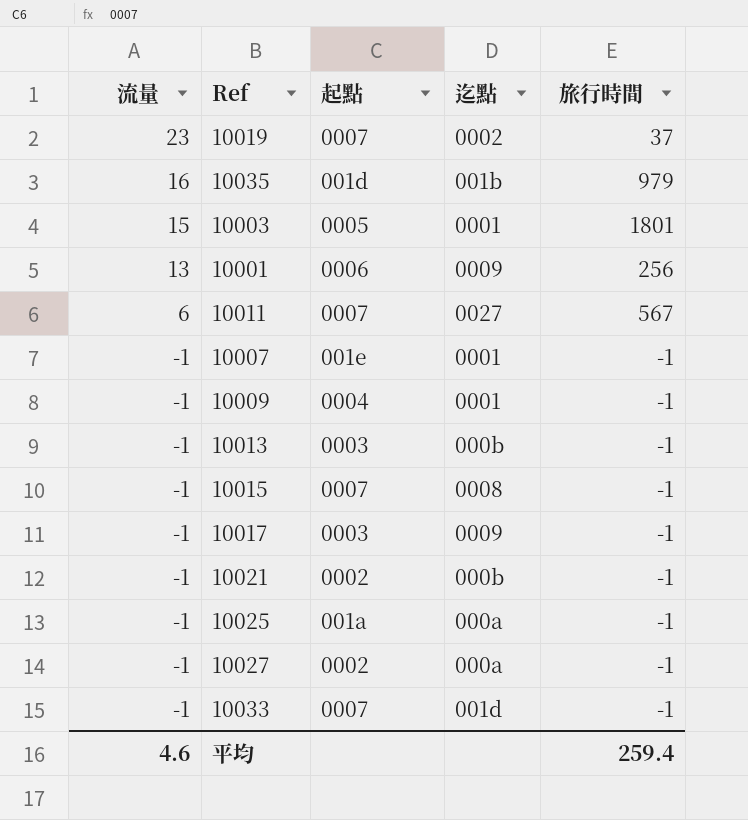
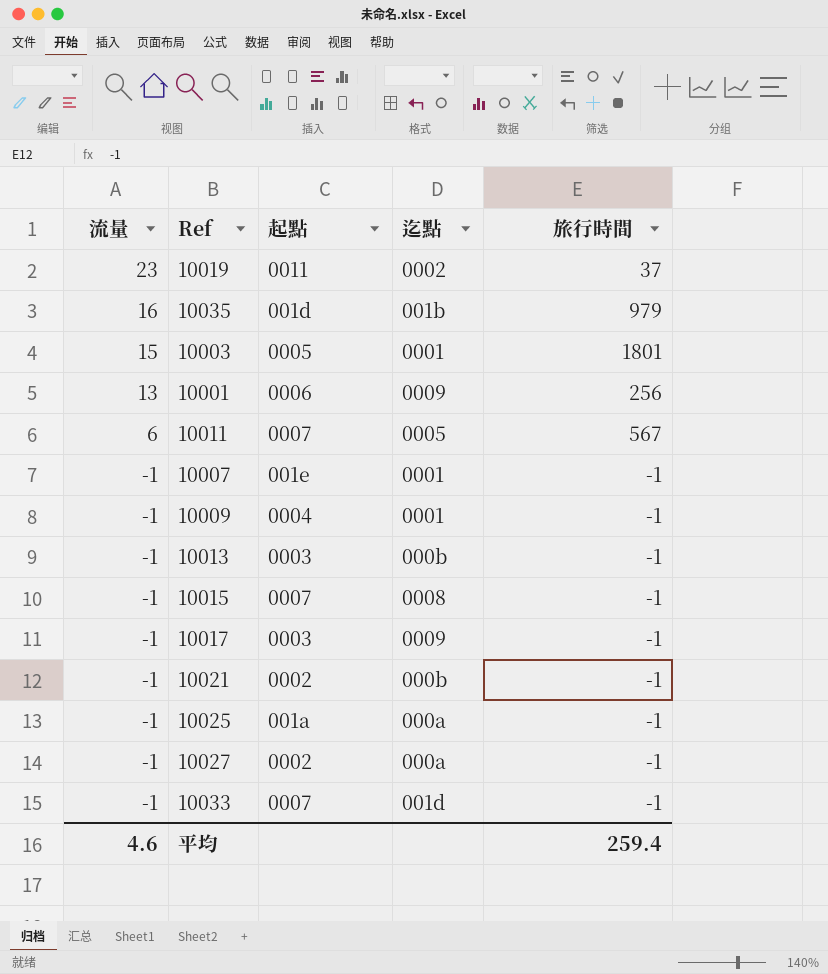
10019 | 起點: 0007 -> 0011
10011 | 迄點: 0027 -> 0005

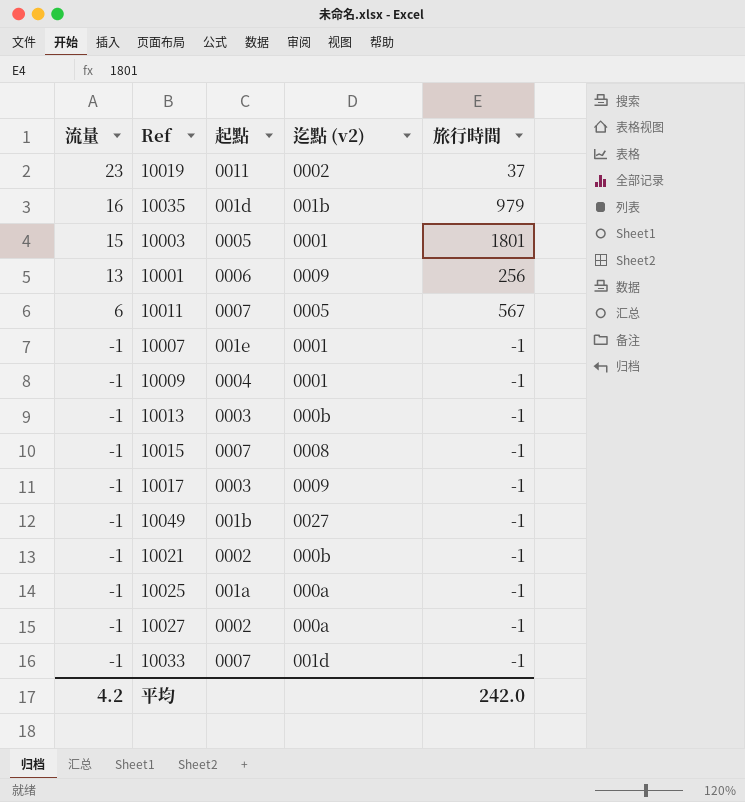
column name: 迄點 -> 迄點 (v2)
row 10049: none -> -1 | 001b | 0027 | -1
平均 | 流量: 4.6 -> 4.2
平均 | 旅行時間: 259.4 -> 242.0

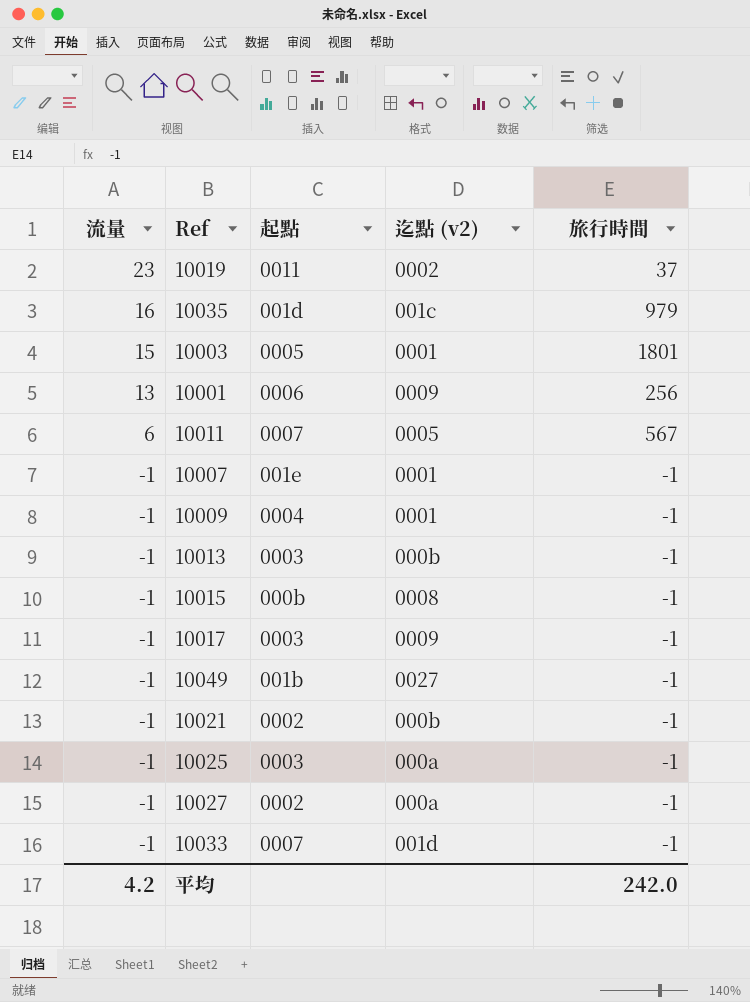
10035 | 迄點 (v2): 001b -> 001c
10015 | 起點: 0007 -> 000b
10025 | 起點: 001a -> 0003

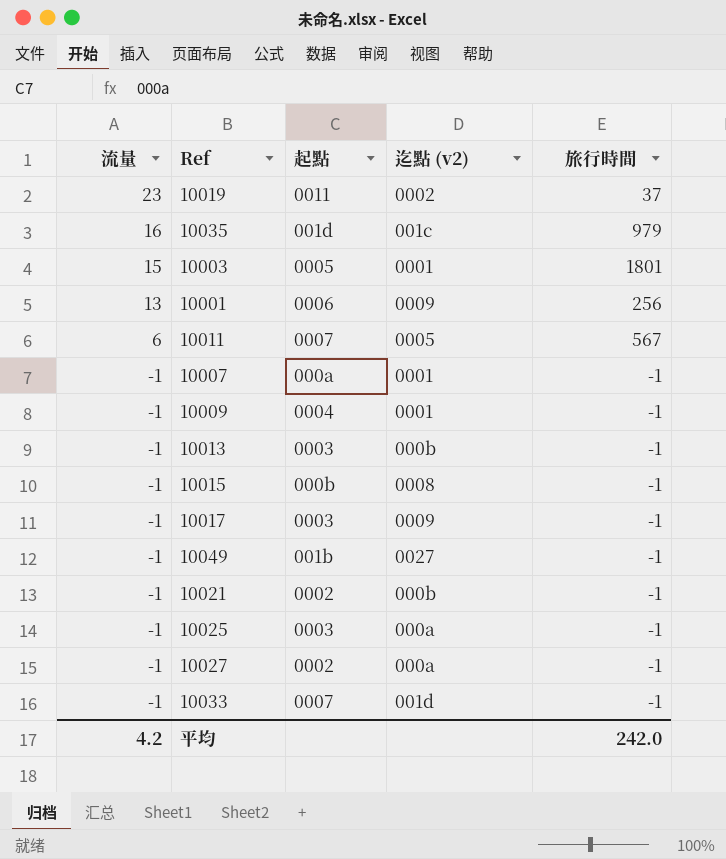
10007 | 起點: 001e -> 000a

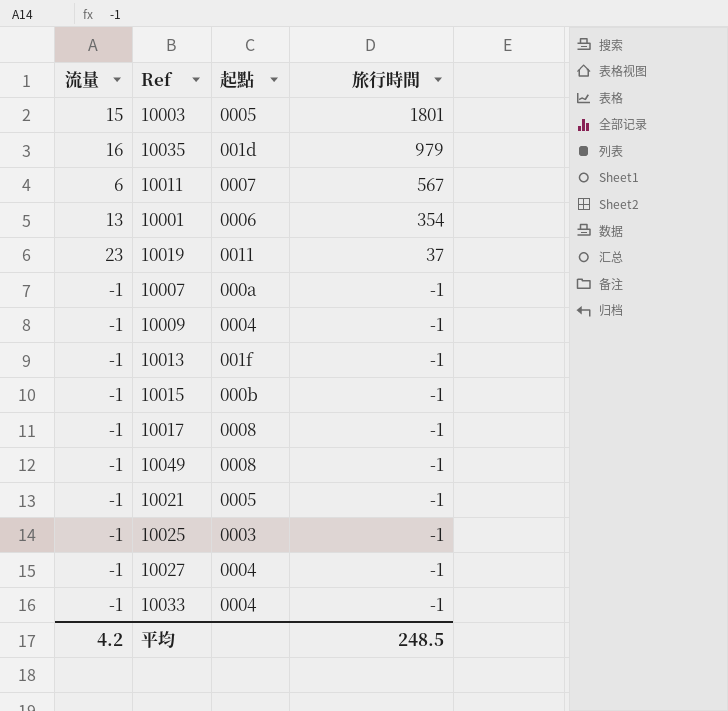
row order: 流量 descending -> 旅行時間 descending
column 迄點 (v2) | position: 4 -> none
10001 | 旅行時間: 256 -> 354
10013 | 起點: 0003 -> 001f
10017 | 起點: 0003 -> 0008
10049 | 起點: 001b -> 0008
10021 | 起點: 0002 -> 0005
10027 | 起點: 0002 -> 0004
10033 | 起點: 0007 -> 0004
平均 | 旅行時間: 242.0 -> 248.5

